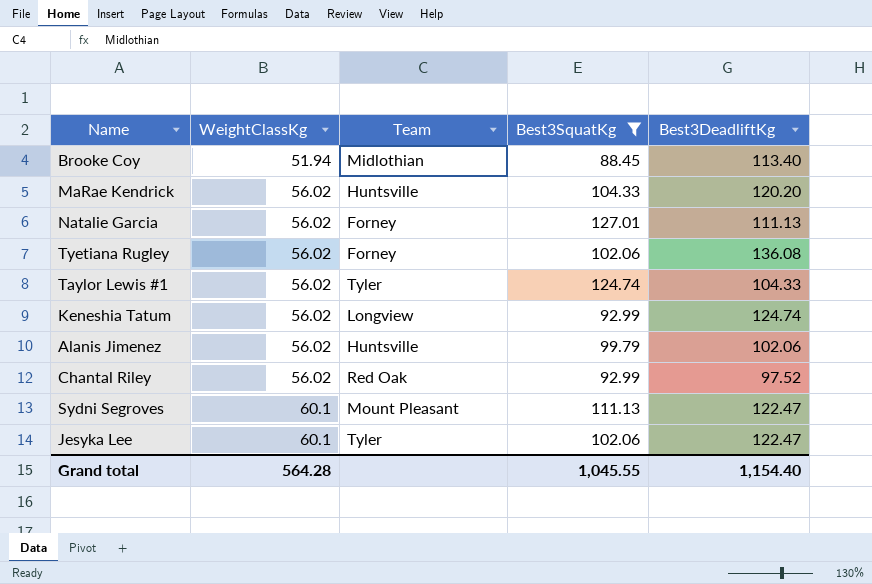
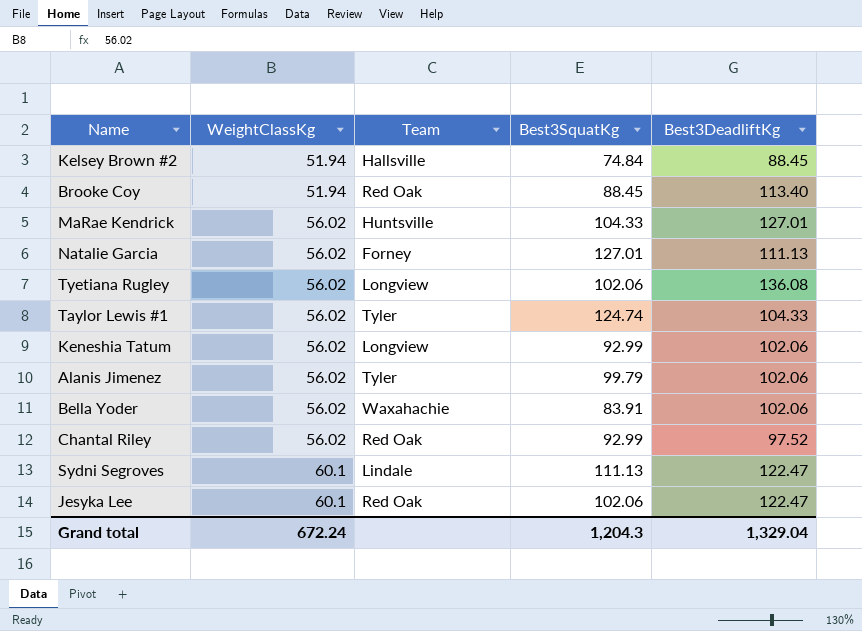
filter: Best3SquatKg >= 88.45 -> none
Brooke Coy | Team: Midlothian -> Red Oak
MaRae Kendrick | Best3DeadliftKg: 120.20 -> 127.01
Tyetiana Rugley | Team: Forney -> Longview
Keneshia Tatum | Best3DeadliftKg: 124.74 -> 102.06
Alanis Jimenez | Team: Huntsville -> Tyler
Sydni Segroves | Team: Mount Pleasant -> Lindale
Jesyka Lee | Team: Tyler -> Red Oak
Grand total | WeightClassKg: 564.28 -> 672.24
Grand total | Best3SquatKg: 1,045.55 -> 1,204.3
Grand total | Best3DeadliftKg: 1,154.40 -> 1,329.04

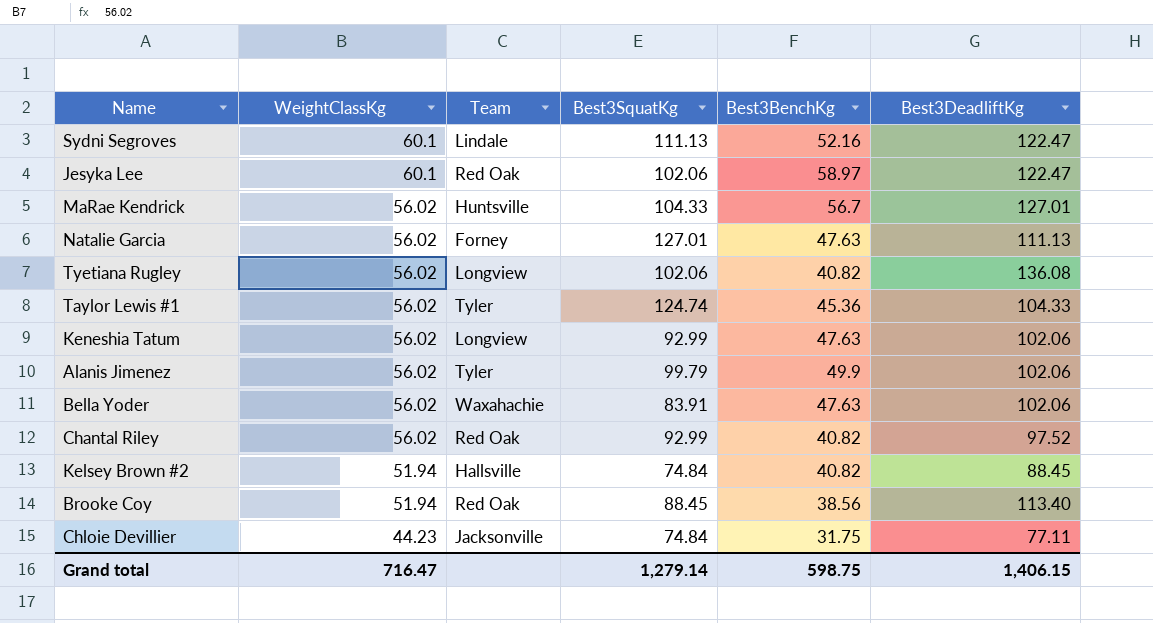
row order: WeightClassKg ascending -> WeightClassKg descending
column Best3BenchKg | position: none -> 5
row Chloie Devillier: none -> 44.23 | Jacksonville | 74.84 | 31.75 | 77.11
Grand total | WeightClassKg: 672.24 -> 716.47
Grand total | Best3SquatKg: 1,204.3 -> 1,279.14
Grand total | Best3DeadliftKg: 1,329.04 -> 1,406.15

